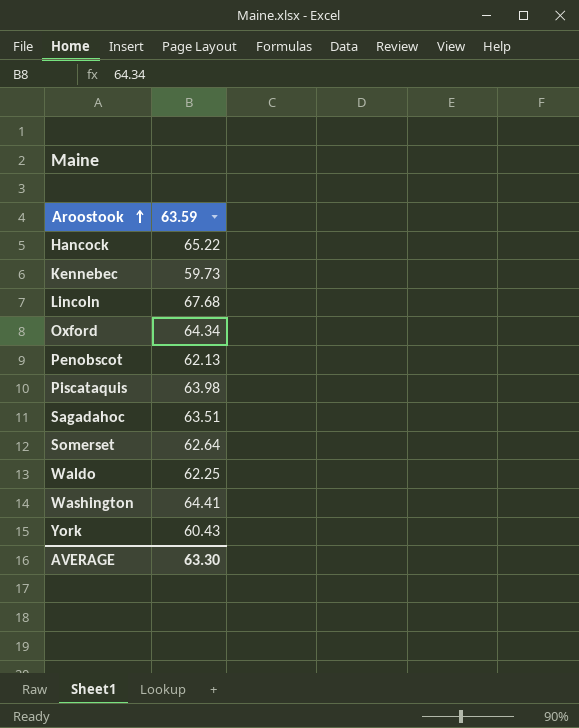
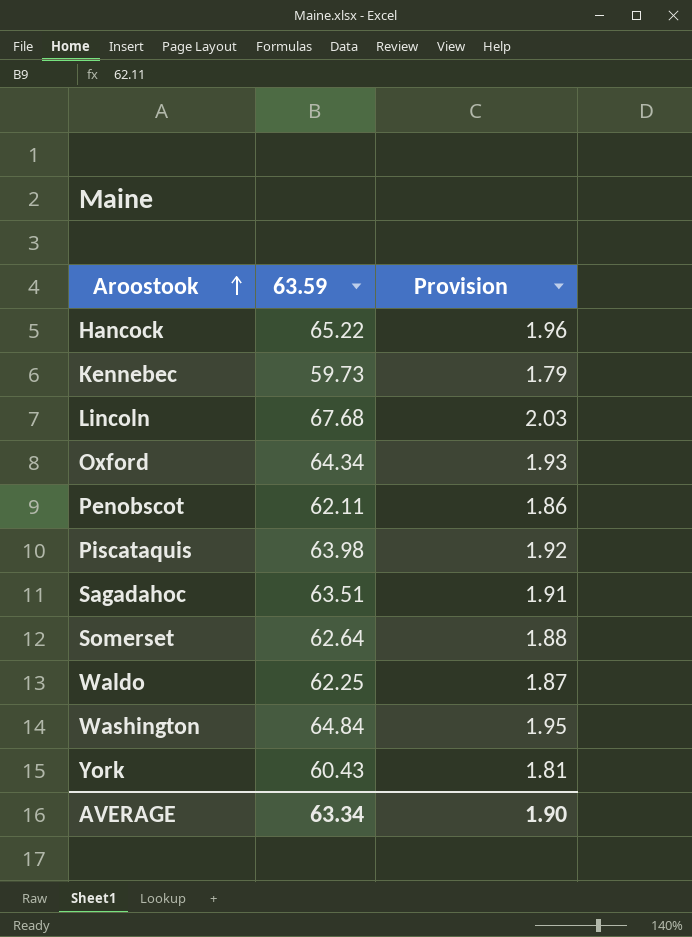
column Provision | formula: none -> [63.59] * 0.03
Penobscot | 63.59: 62.13 -> 62.11
Washington | 63.59: 64.41 -> 64.84
AVERAGE | 63.59: 63.30 -> 63.34

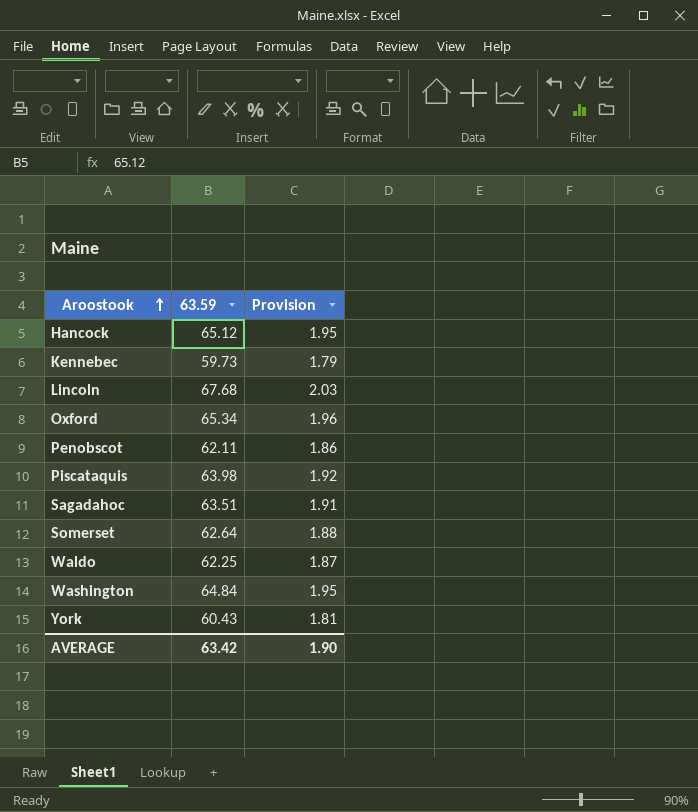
Hancock | 63.59: 65.22 -> 65.12
Hancock | Provision: 1.96 -> 1.95
Oxford | 63.59: 64.34 -> 65.34
Oxford | Provision: 1.93 -> 1.96
AVERAGE | 63.59: 63.34 -> 63.42

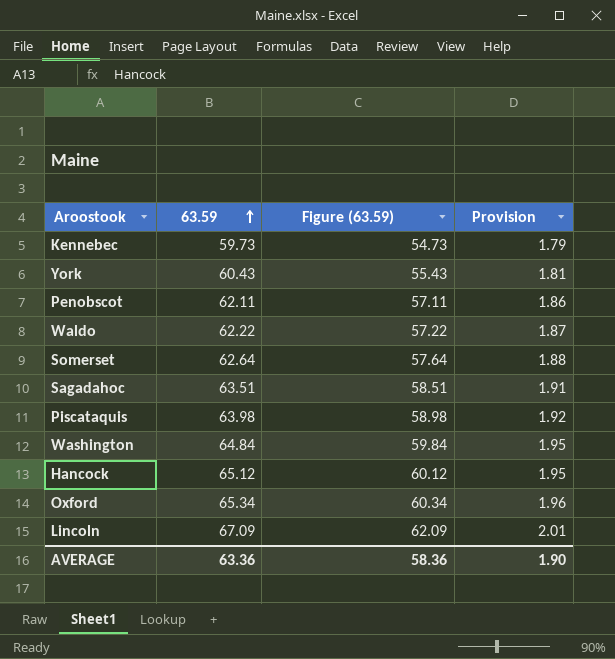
row order: Aroostook ascending -> 63.59 ascending
column Figure (63.59) | formula: none -> [63.59] - 5
Waldo | 63.59: 62.25 -> 62.22
Lincoln | 63.59: 67.68 -> 67.09
Lincoln | Provision: 2.03 -> 2.01
AVERAGE | 63.59: 63.42 -> 63.36

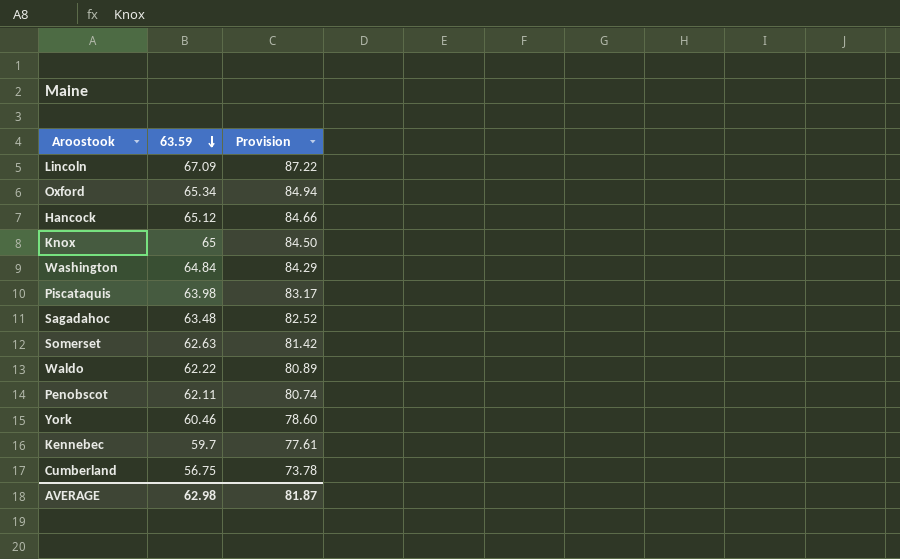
row order: 63.59 ascending -> 63.59 descending
column Figure (63.59) | formula: [63.59] - 5 -> none
column Provision | formula: [63.59] * 0.03 -> [63.59] * 1.3
row Knox: none -> 65 | 84.50
Sagadahoc | 63.59: 63.51 -> 63.48
Somerset | 63.59: 62.64 -> 62.63
York | 63.59: 60.43 -> 60.46
Kennebec | 63.59: 59.73 -> 59.7
row Cumberland: none -> 56.75 | 73.78
AVERAGE | 63.59: 63.36 -> 62.98
AVERAGE | Provision: 1.90 -> 81.87

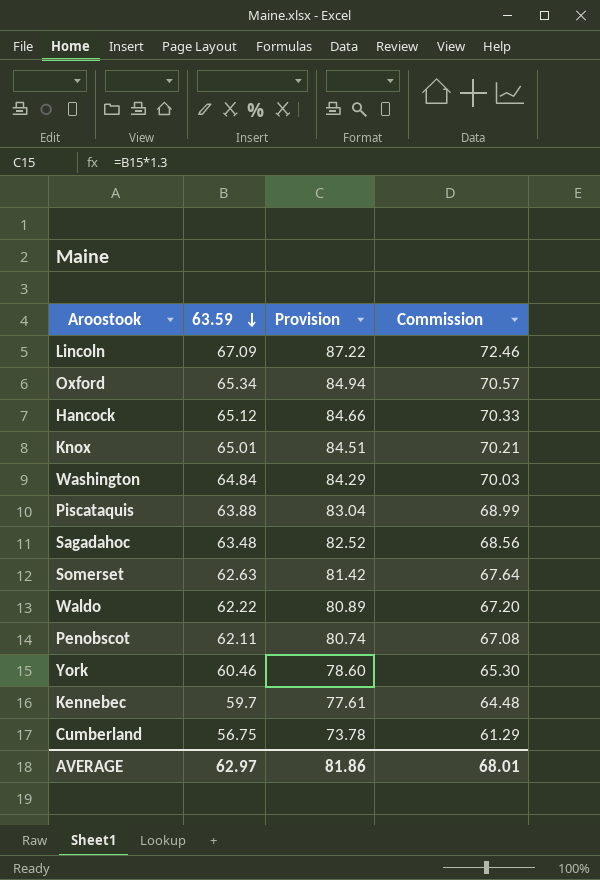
column Commission | formula: none -> [63.59] * 1.08
Knox | 63.59: 65 -> 65.01
Knox | Provision: 84.50 -> 84.51
Piscataquis | 63.59: 63.98 -> 63.88
Piscataquis | Provision: 83.17 -> 83.04
AVERAGE | 63.59: 62.98 -> 62.97
AVERAGE | Provision: 81.87 -> 81.86

